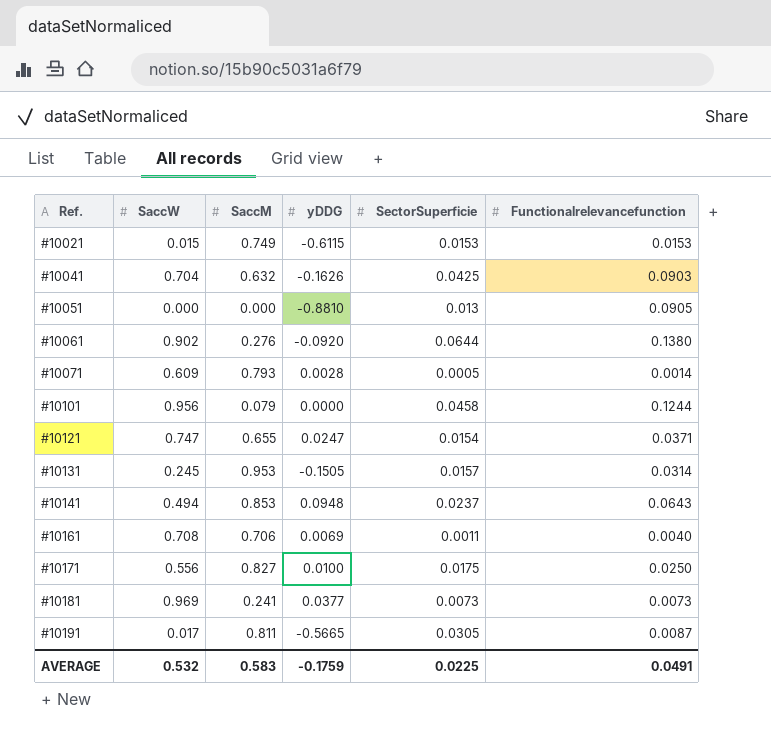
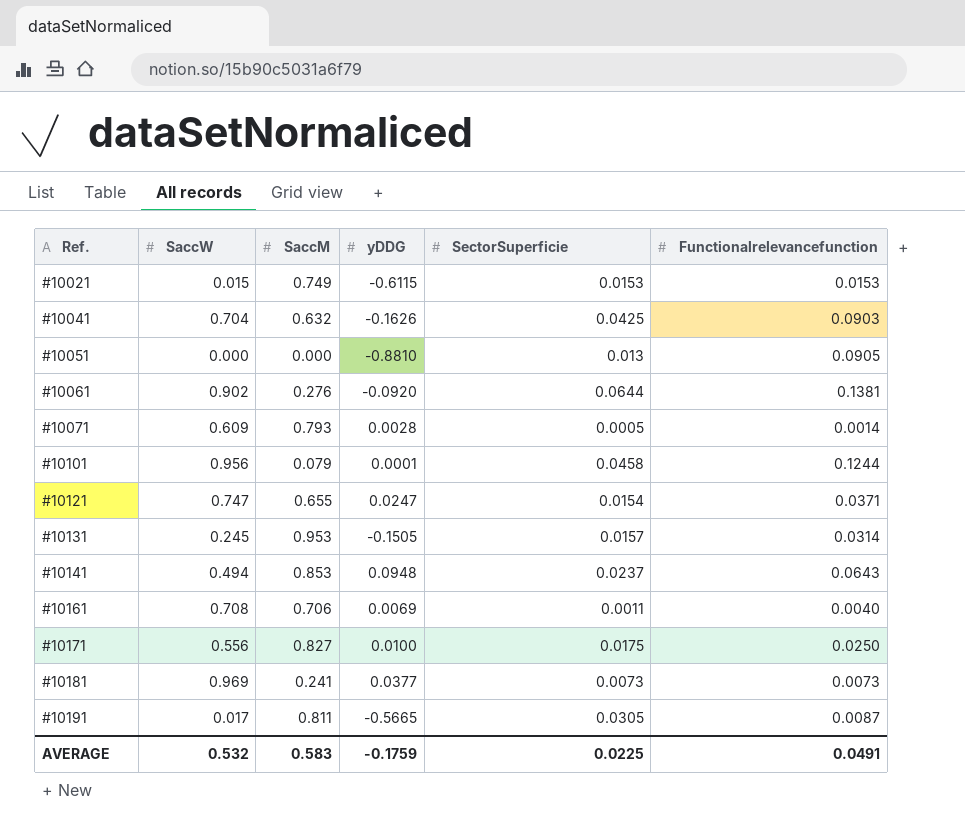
#10061 | Functionalrelevancefunction: 0.1380 -> 0.1381
#10101 | yDDG: 0.0000 -> 0.0001

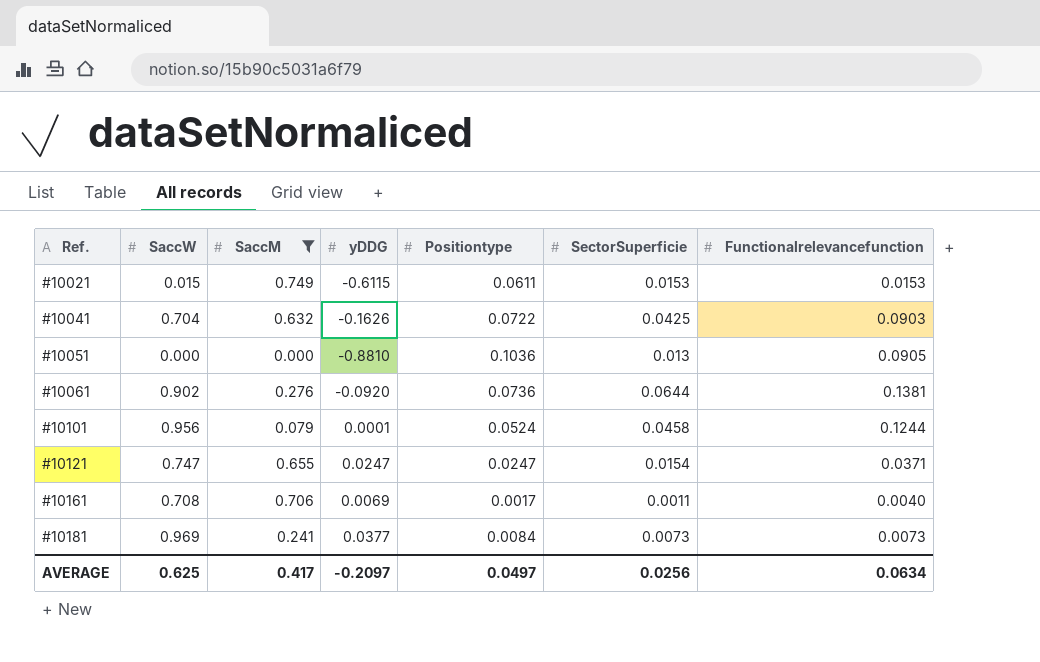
filter: none -> SaccM <= 0.749
column Positiontype | position: none -> 5
AVERAGE | SaccW: 0.532 -> 0.625
AVERAGE | SaccM: 0.583 -> 0.417
AVERAGE | yDDG: -0.1759 -> -0.2097
AVERAGE | SectorSuperficie: 0.0225 -> 0.0256
AVERAGE | Functionalrelevancefunction: 0.0491 -> 0.0634

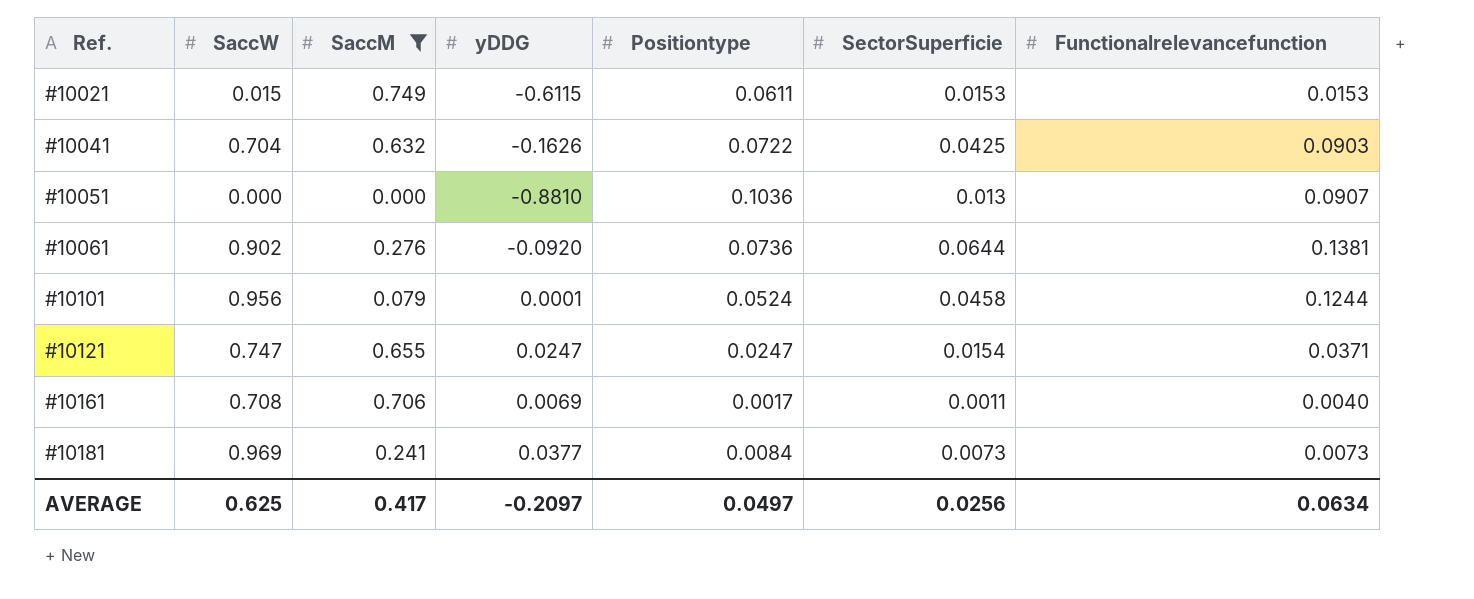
#10051 | Functionalrelevancefunction: 0.0905 -> 0.0907

